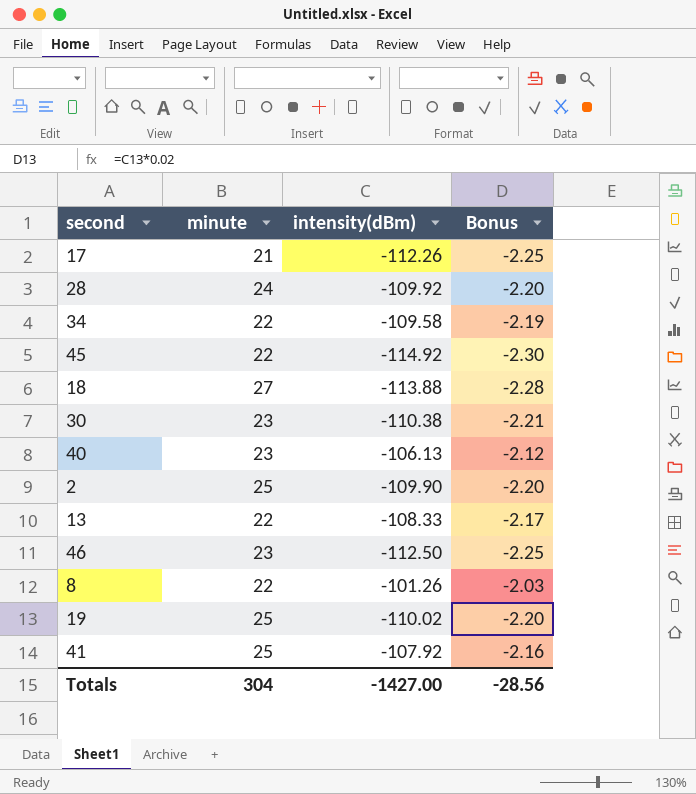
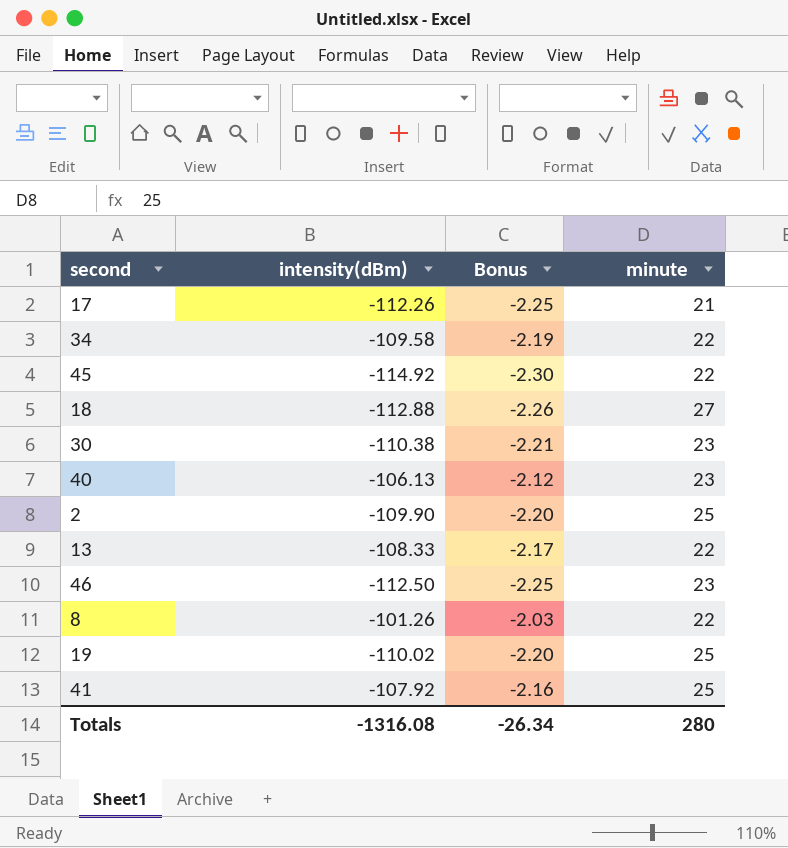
column minute | position: 2 -> 4
row 28: 24 | -109.92 | -2.20 -> none
18 | intensity(dBm): -113.88 -> -112.88
18 | Bonus: -2.28 -> -2.26
Totals | intensity(dBm): -1427.00 -> -1316.08
Totals | Bonus: -28.56 -> -26.34
Totals | minute: 304 -> 280

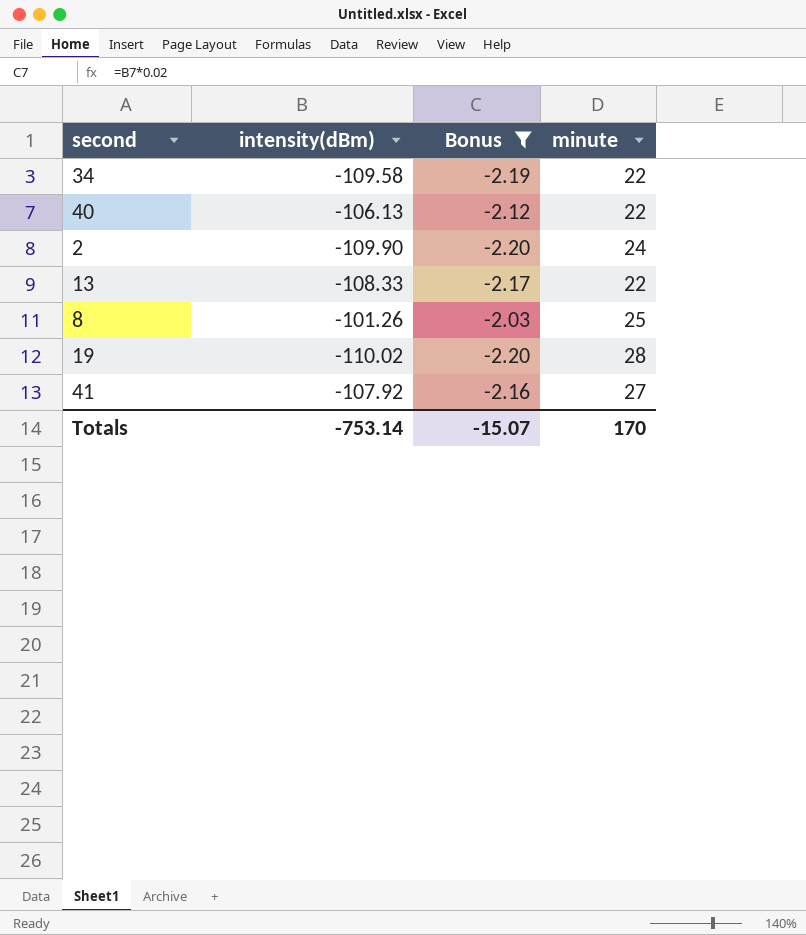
filter: none -> Bonus >= -2.20
40 | minute: 23 -> 22
2 | minute: 25 -> 24
8 | minute: 22 -> 25
19 | minute: 25 -> 28
41 | minute: 25 -> 27
Totals | intensity(dBm): -1316.08 -> -753.14
Totals | Bonus: -26.34 -> -15.07
Totals | minute: 280 -> 170

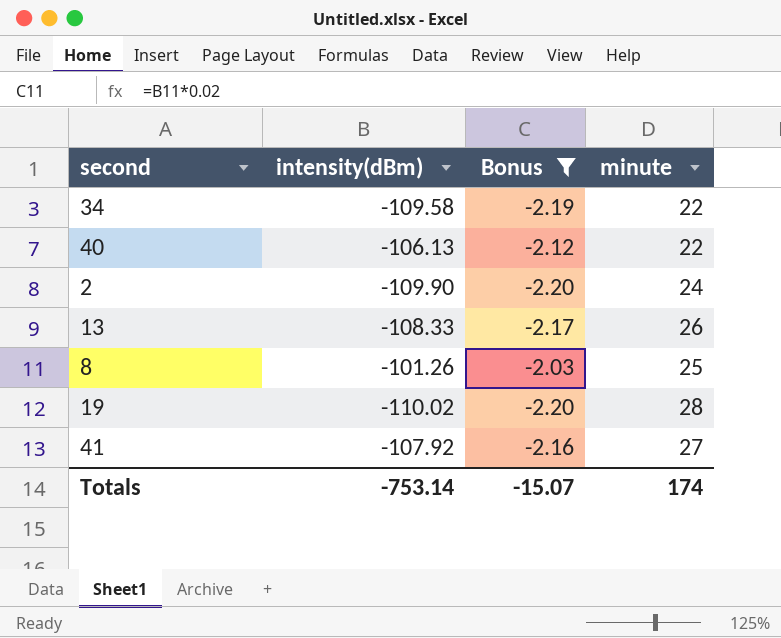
13 | minute: 22 -> 26
Totals | minute: 170 -> 174

